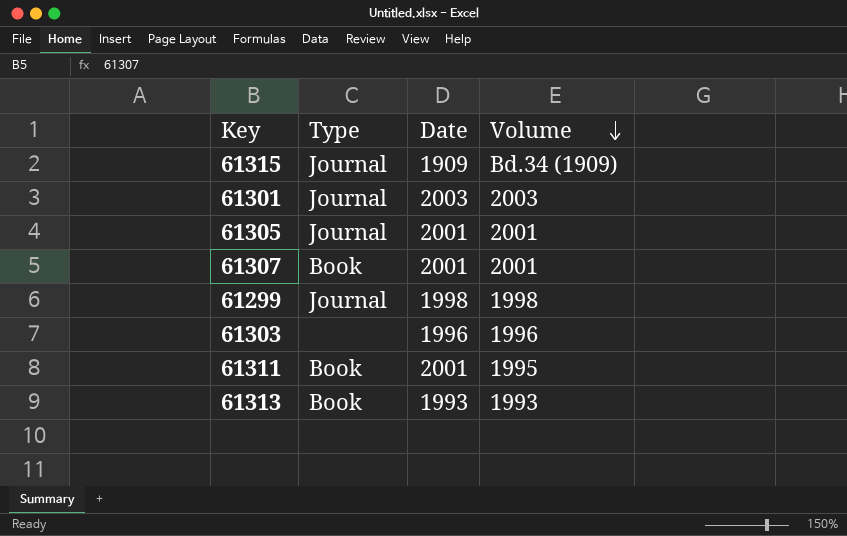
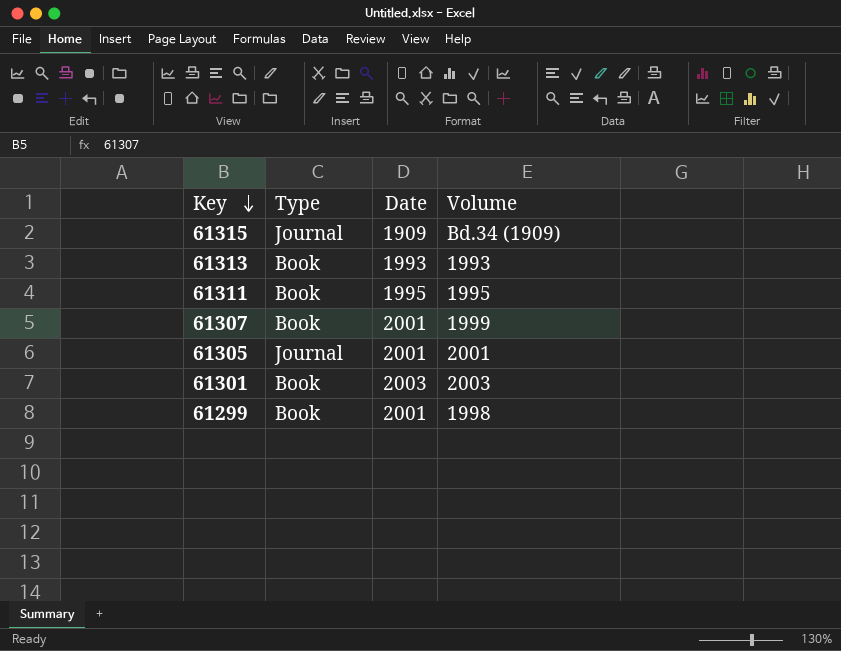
row order: Volume descending -> Key descending
row 61303: none | 1996 | 1996 -> none
61311 | Date: 2001 -> 1995
61307 | Volume: 2001 -> 1999
61301 | Type: Journal -> Book
61299 | Type: Journal -> Book
61299 | Date: 1998 -> 2001

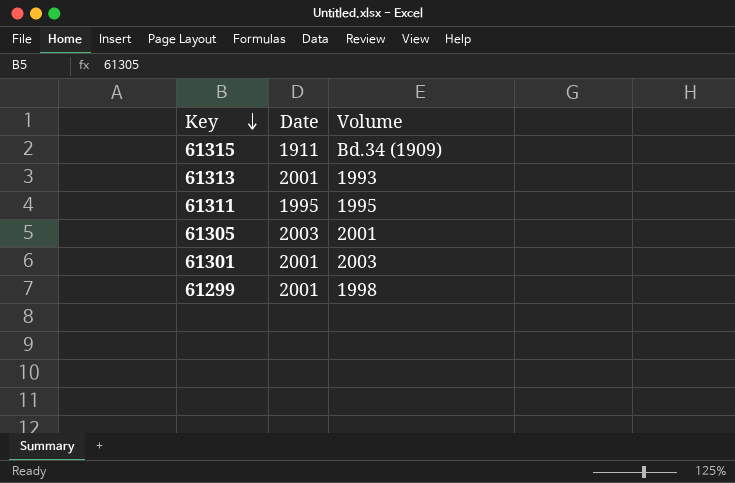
column Type | position: 2 -> none
row 61307: Book | 2001 | 1999 -> none
61315 | Date: 1909 -> 1911
61313 | Date: 1993 -> 2001
61305 | Date: 2001 -> 2003
61301 | Date: 2003 -> 2001

